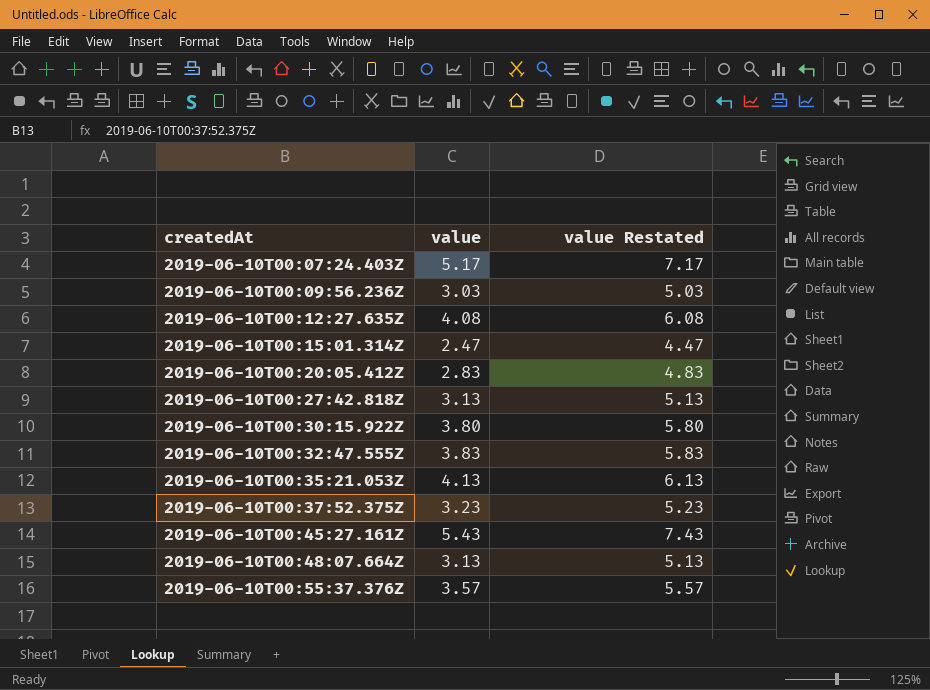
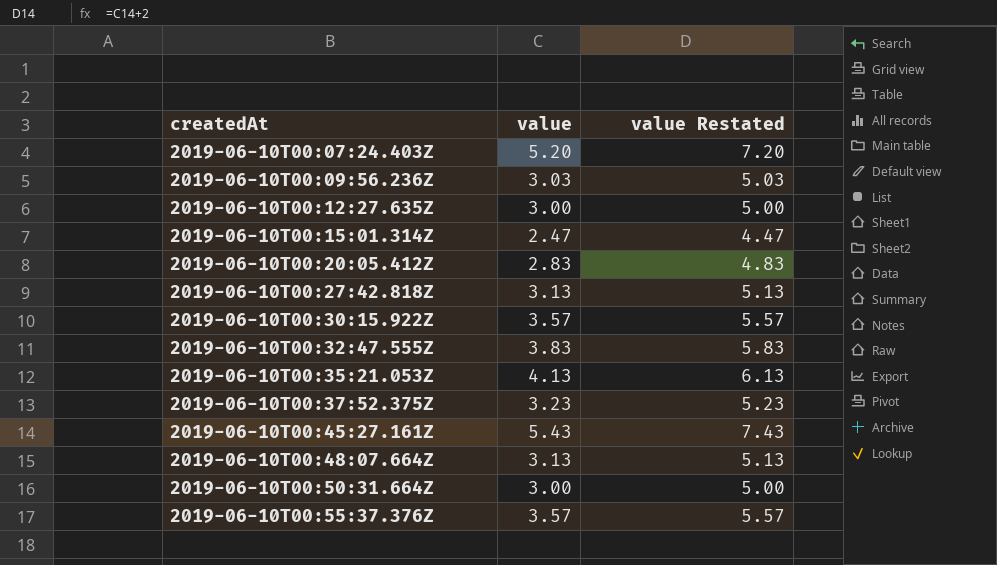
2019-06-10T00:07:24.403Z | value: 5.17 -> 5.20
2019-06-10T00:07:24.403Z | value Restated: 7.17 -> 7.20
2019-06-10T00:12:27.635Z | value: 4.08 -> 3.00
2019-06-10T00:12:27.635Z | value Restated: 6.08 -> 5.00
2019-06-10T00:30:15.922Z | value: 3.80 -> 3.57
2019-06-10T00:30:15.922Z | value Restated: 5.80 -> 5.57
row 2019-06-10T00:50:31.664Z: none -> 3.00 | 5.00

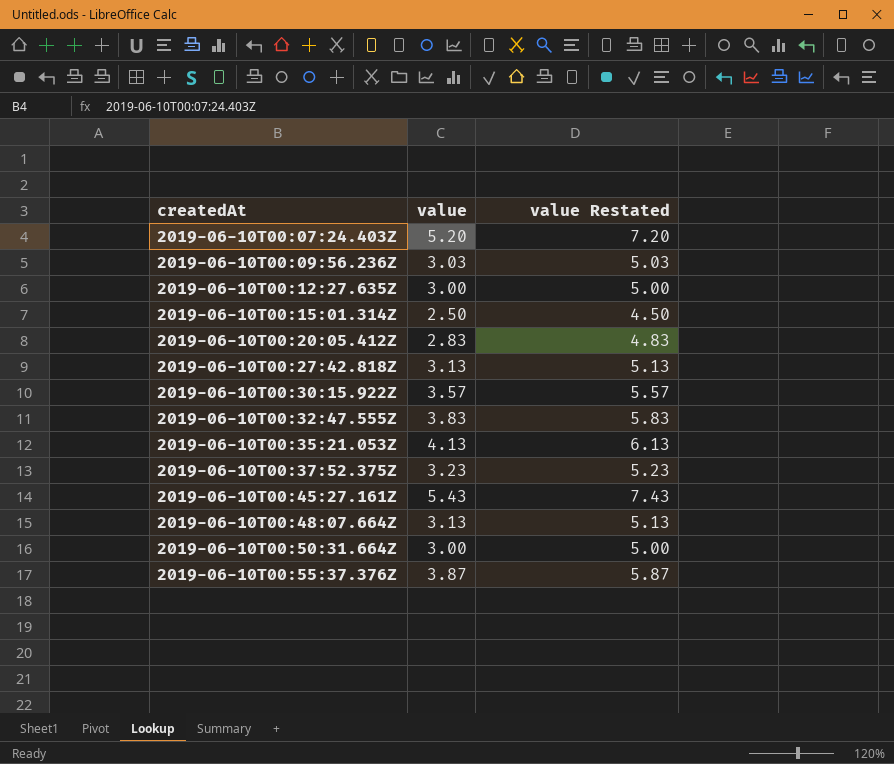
2019-06-10T00:15:01.314Z | value: 2.47 -> 2.50
2019-06-10T00:15:01.314Z | value Restated: 4.47 -> 4.50
2019-06-10T00:55:37.376Z | value: 3.57 -> 3.87
2019-06-10T00:55:37.376Z | value Restated: 5.57 -> 5.87

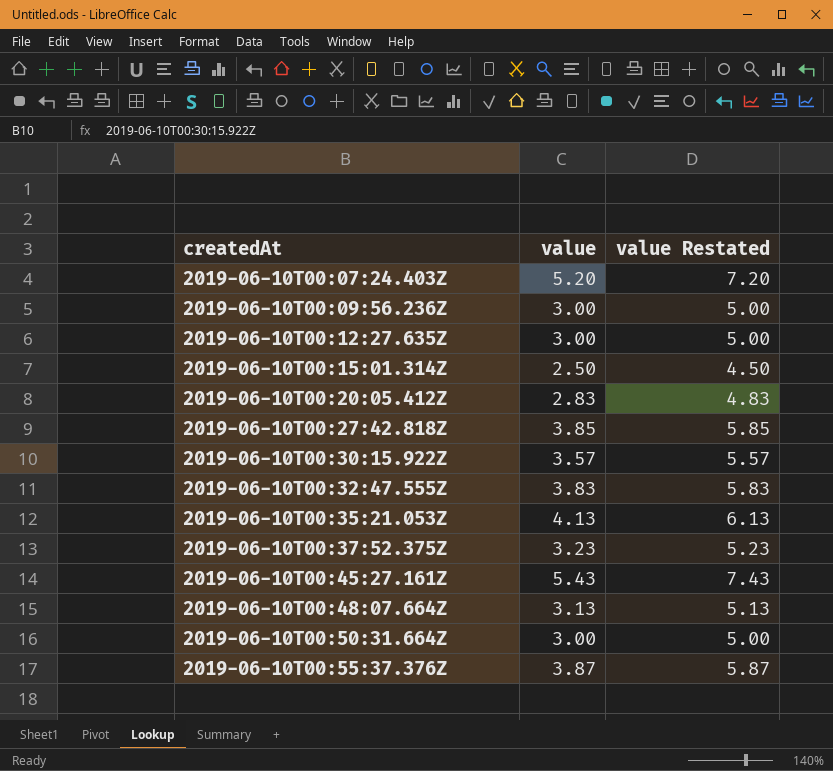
2019-06-10T00:09:56.236Z | value: 3.03 -> 3.00
2019-06-10T00:09:56.236Z | value Restated: 5.03 -> 5.00
2019-06-10T00:27:42.818Z | value: 3.13 -> 3.85
2019-06-10T00:27:42.818Z | value Restated: 5.13 -> 5.85

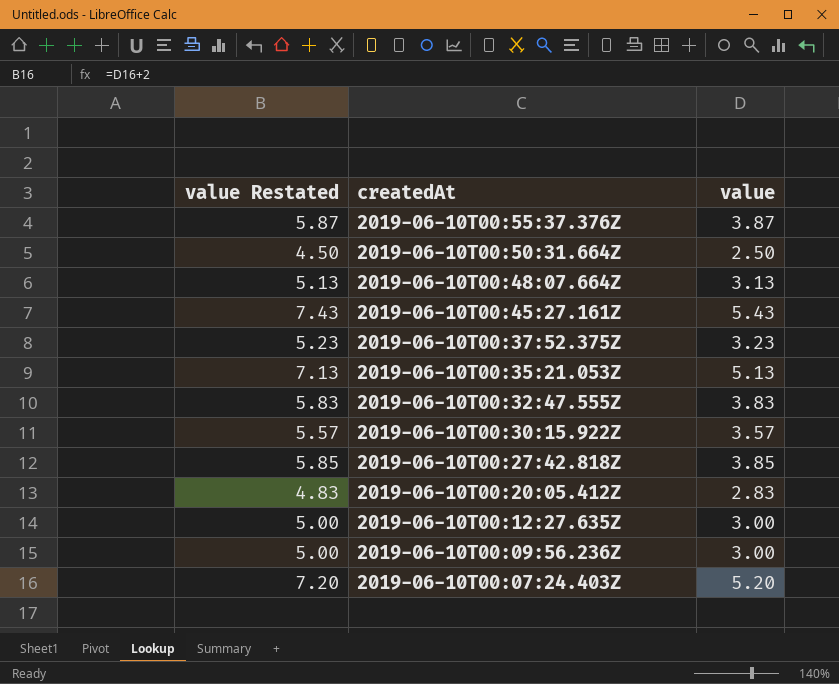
row order: createdAt ascending -> createdAt descending
column value Restated | position: 3 -> 1
row 2019-06-10T00:15:01.314Z: 2.50 | 4.50 -> none
2019-06-10T00:50:31.664Z | value Restated: 5.00 -> 4.50
2019-06-10T00:50:31.664Z | value: 3.00 -> 2.50
2019-06-10T00:35:21.053Z | value Restated: 6.13 -> 7.13
2019-06-10T00:35:21.053Z | value: 4.13 -> 5.13

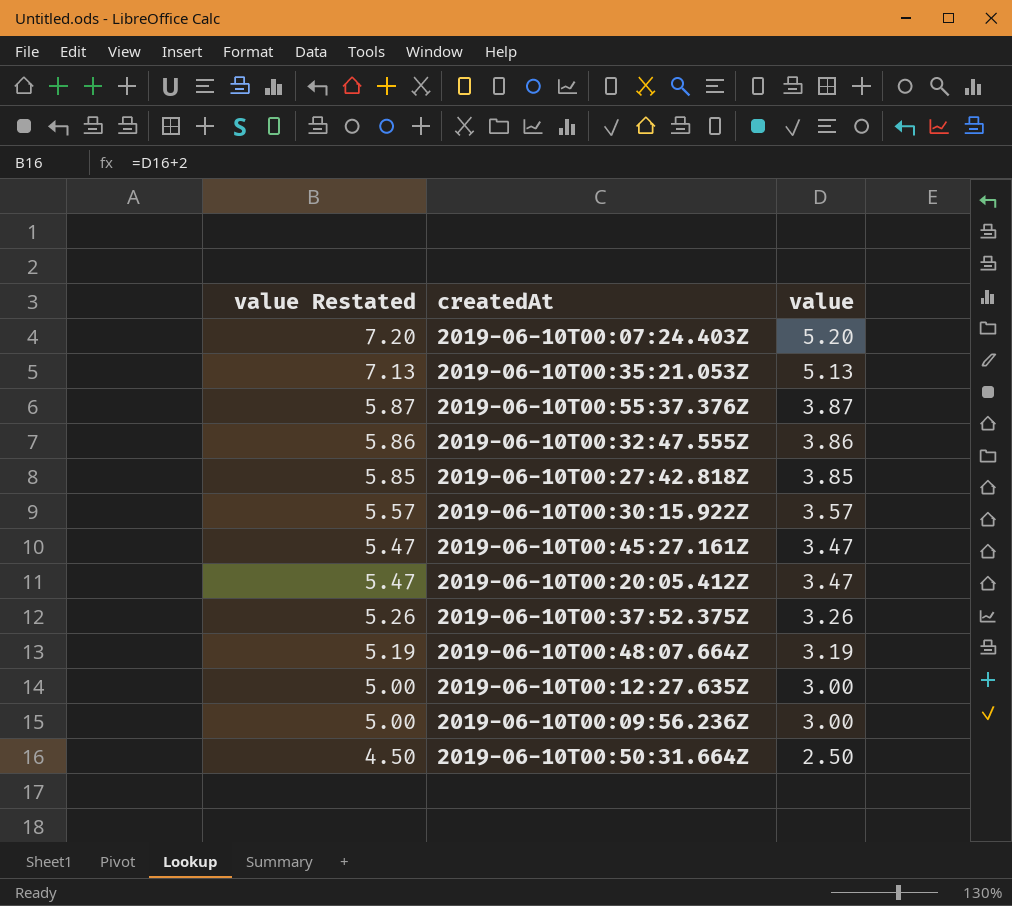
row order: createdAt descending -> value Restated descending
2019-06-10T00:32:47.555Z | value Restated: 5.83 -> 5.86
2019-06-10T00:32:47.555Z | value: 3.83 -> 3.86
2019-06-10T00:45:27.161Z | value Restated: 7.43 -> 5.47
2019-06-10T00:45:27.161Z | value: 5.43 -> 3.47
2019-06-10T00:20:05.412Z | value Restated: 4.83 -> 5.47
2019-06-10T00:20:05.412Z | value: 2.83 -> 3.47
2019-06-10T00:37:52.375Z | value Restated: 5.23 -> 5.26
2019-06-10T00:37:52.375Z | value: 3.23 -> 3.26
2019-06-10T00:48:07.664Z | value Restated: 5.13 -> 5.19
2019-06-10T00:48:07.664Z | value: 3.13 -> 3.19

